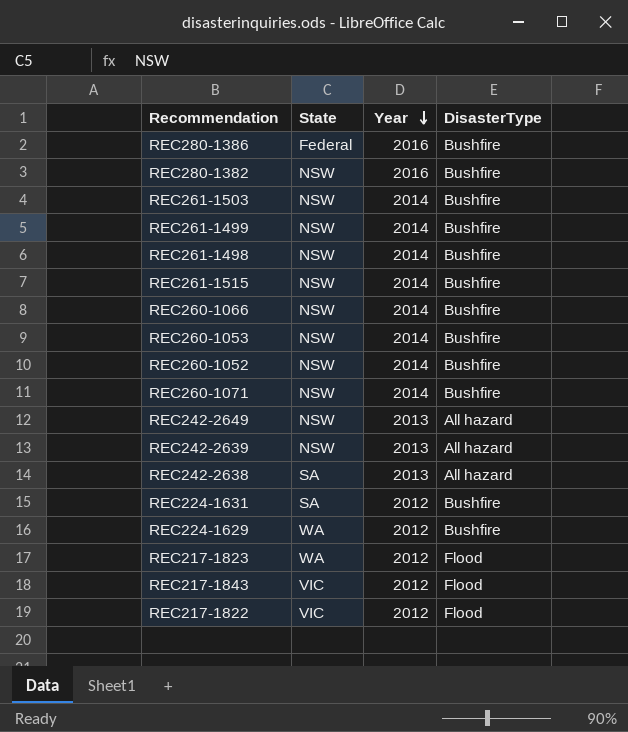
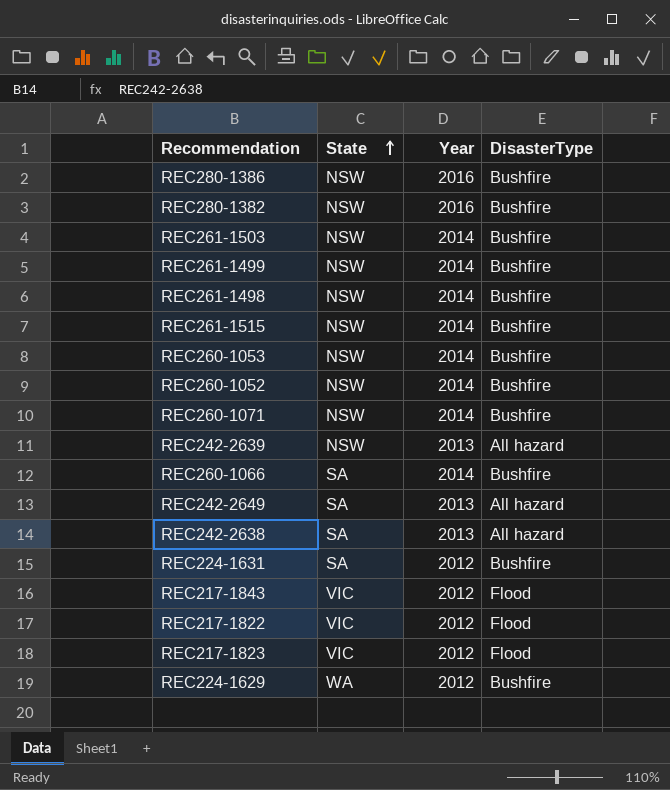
row order: Year descending -> State ascending
REC280-1386 | State: Federal -> NSW
REC260-1066 | State: NSW -> SA
REC242-2649 | State: NSW -> SA
REC217-1823 | State: WA -> VIC

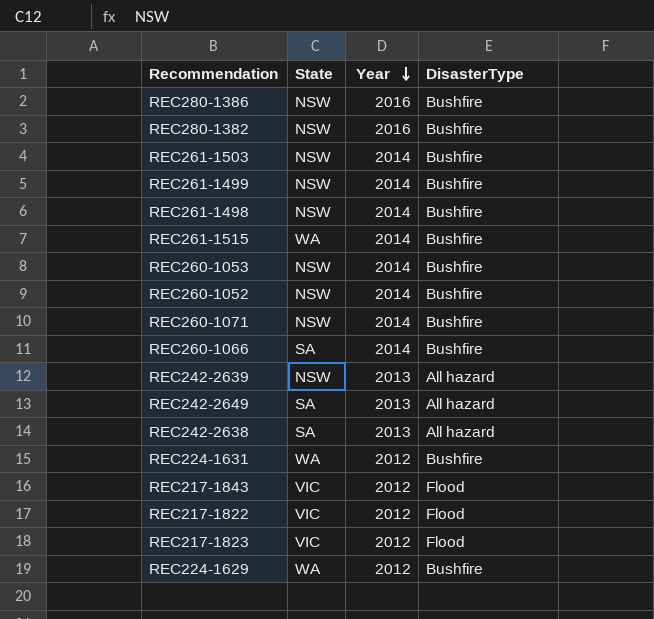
row order: State ascending -> Year descending
REC261-1515 | State: NSW -> WA
REC224-1631 | State: SA -> WA

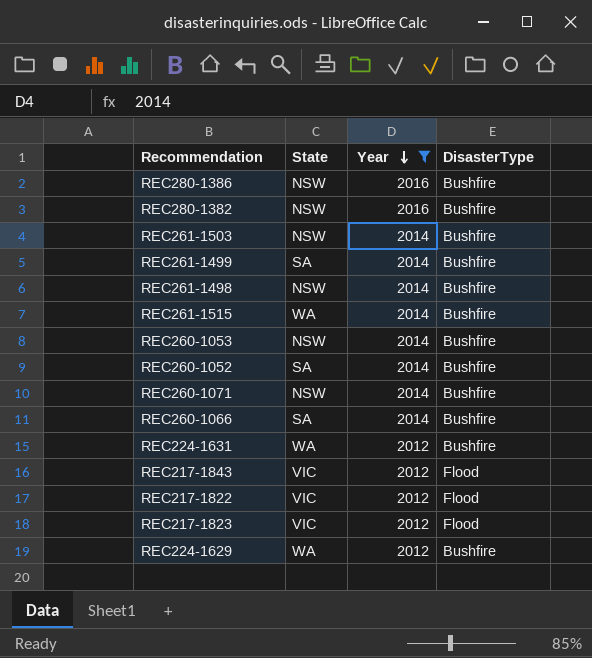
filter: none -> Year != 2013
REC261-1499 | State: NSW -> SA
REC260-1052 | State: NSW -> SA

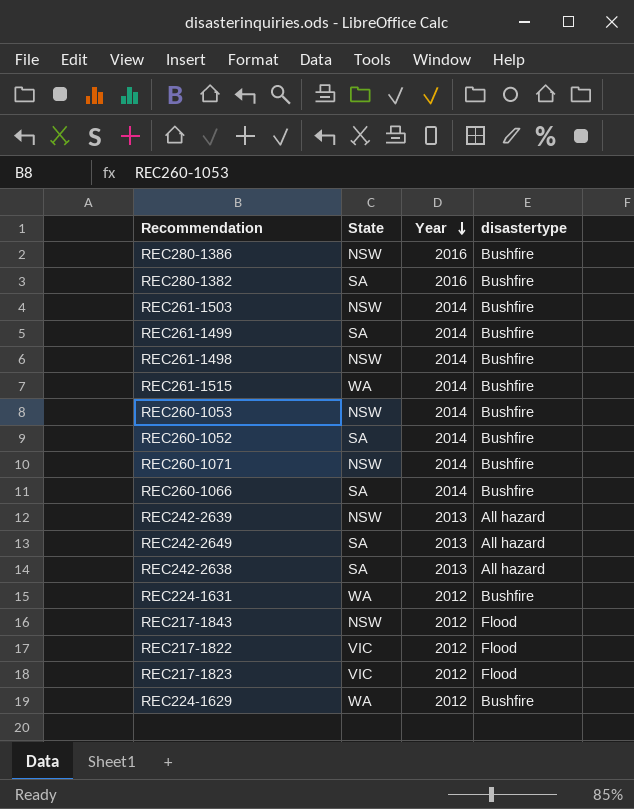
filter: Year != 2013 -> none
column name: DisasterType -> disastertype
REC280-1382 | State: NSW -> SA
REC217-1843 | State: VIC -> NSW

